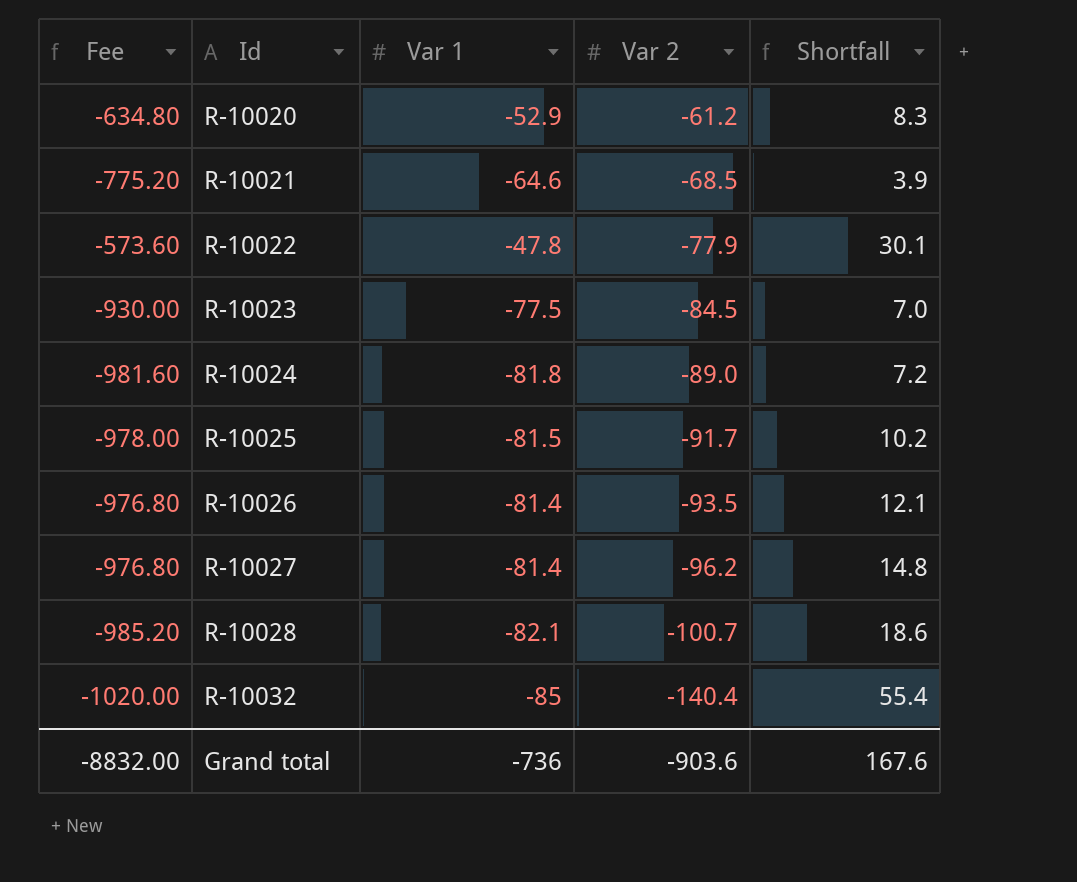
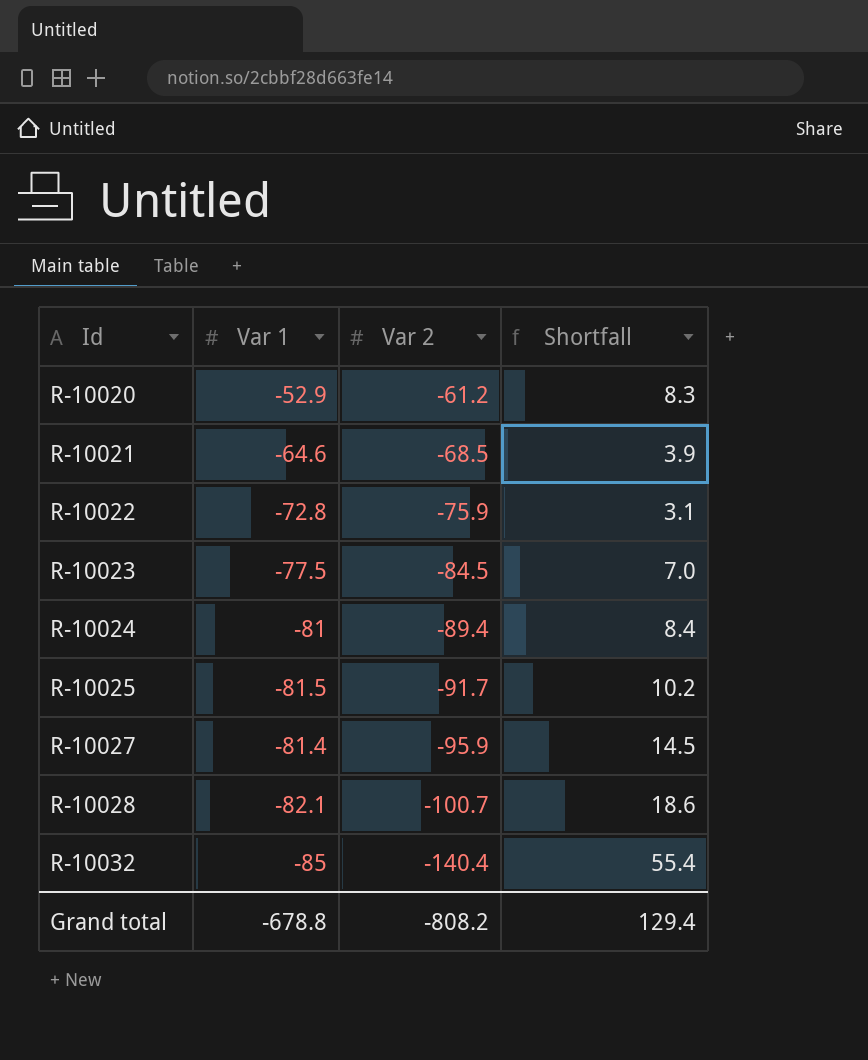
column Fee | formula: [Var 1] * 12 -> none
row R-10026: -976.80 | -81.4 | -93.5 | 12.1 -> none
R-10022 | Var 1: -47.8 -> -72.8
R-10022 | Var 2: -77.9 -> -75.9
R-10022 | Shortfall: 30.1 -> 3.1
R-10024 | Var 1: -81.8 -> -81
R-10024 | Var 2: -89.0 -> -89.4
R-10024 | Shortfall: 7.2 -> 8.4
R-10027 | Var 2: -96.2 -> -95.9
R-10027 | Shortfall: 14.8 -> 14.5
Grand total | Var 1: -736 -> -678.8
Grand total | Var 2: -903.6 -> -808.2
Grand total | Shortfall: 167.6 -> 129.4

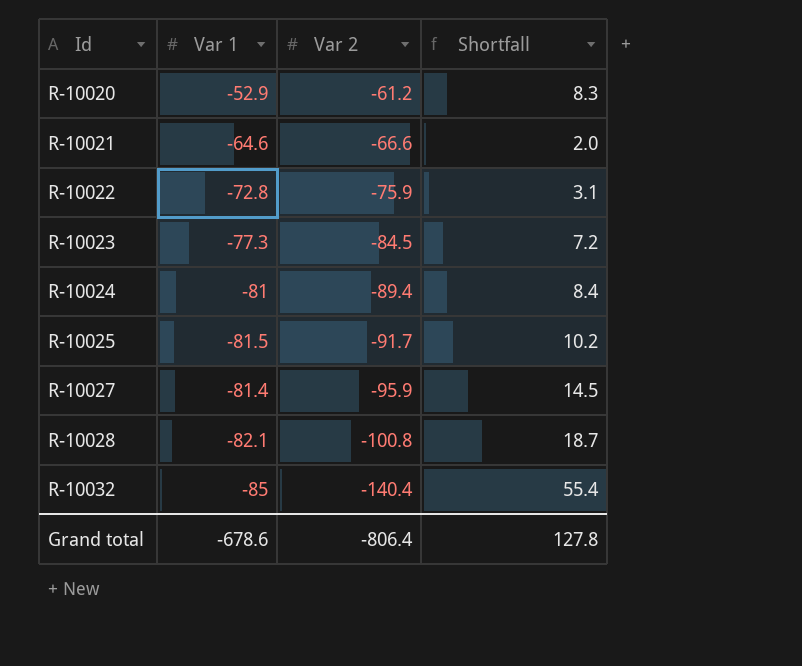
R-10021 | Var 2: -68.5 -> -66.6
R-10021 | Shortfall: 3.9 -> 2.0
R-10023 | Var 1: -77.5 -> -77.3
R-10023 | Shortfall: 7.0 -> 7.2
R-10028 | Var 2: -100.7 -> -100.8
R-10028 | Shortfall: 18.6 -> 18.7
Grand total | Var 1: -678.8 -> -678.6
Grand total | Var 2: -808.2 -> -806.4
Grand total | Shortfall: 129.4 -> 127.8

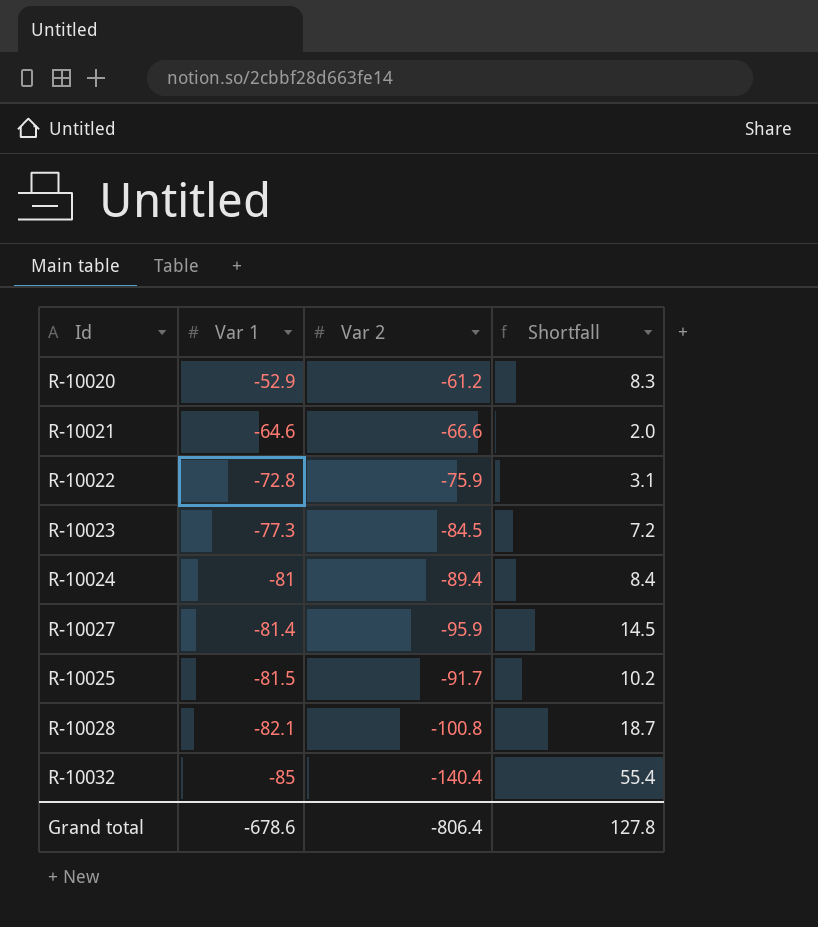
row order: Id ascending -> Var 1 descending

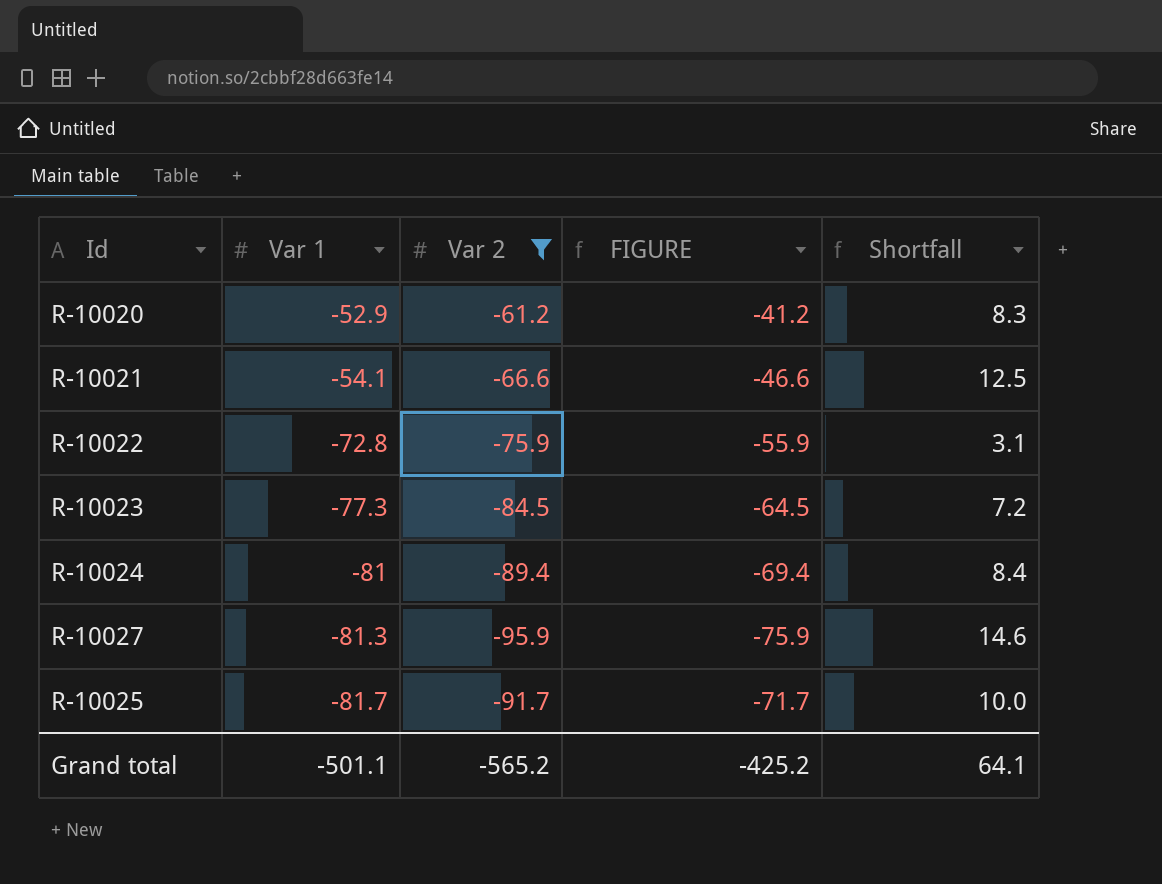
filter: none -> Var 2 >= -95.9
column FIGURE | formula: none -> [Var 2] + 20
R-10021 | Var 1: -64.6 -> -54.1
R-10021 | Shortfall: 2.0 -> 12.5
R-10027 | Var 1: -81.4 -> -81.3
R-10027 | Shortfall: 14.5 -> 14.6
R-10025 | Var 1: -81.5 -> -81.7
R-10025 | Shortfall: 10.2 -> 10.0
Grand total | Var 1: -678.6 -> -501.1
Grand total | Var 2: -806.4 -> -565.2
Grand total | Shortfall: 127.8 -> 64.1

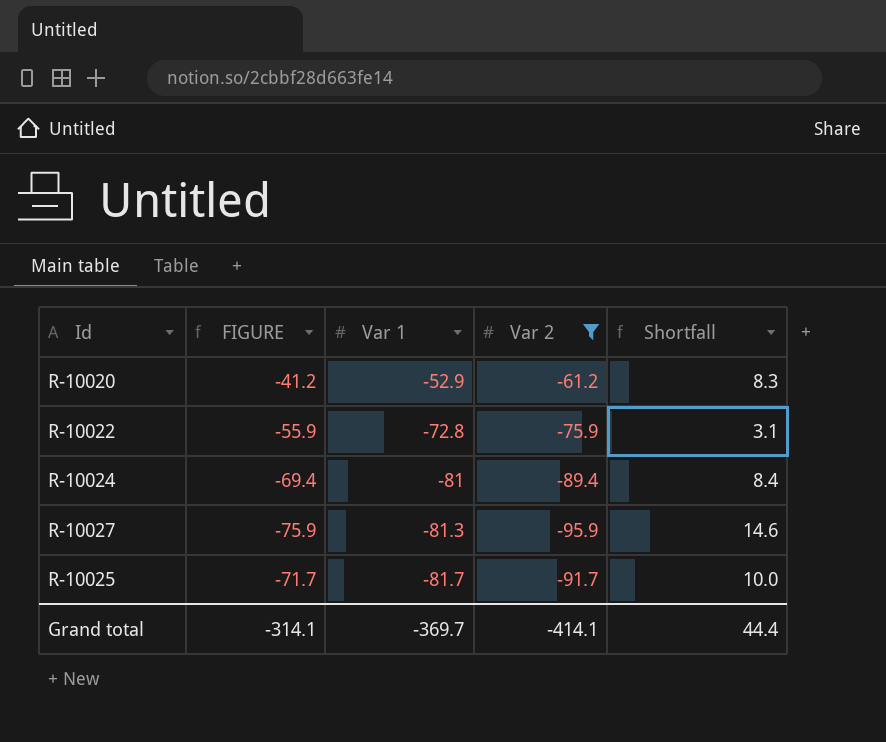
column FIGURE | position: 4 -> 2
row R-10021: -54.1 | -66.6 | -46.6 | 12.5 -> none
row R-10023: -77.3 | -84.5 | -64.5 | 7.2 -> none
Grand total | FIGURE: -425.2 -> -314.1
Grand total | Var 1: -501.1 -> -369.7
Grand total | Var 2: -565.2 -> -414.1
Grand total | Shortfall: 64.1 -> 44.4

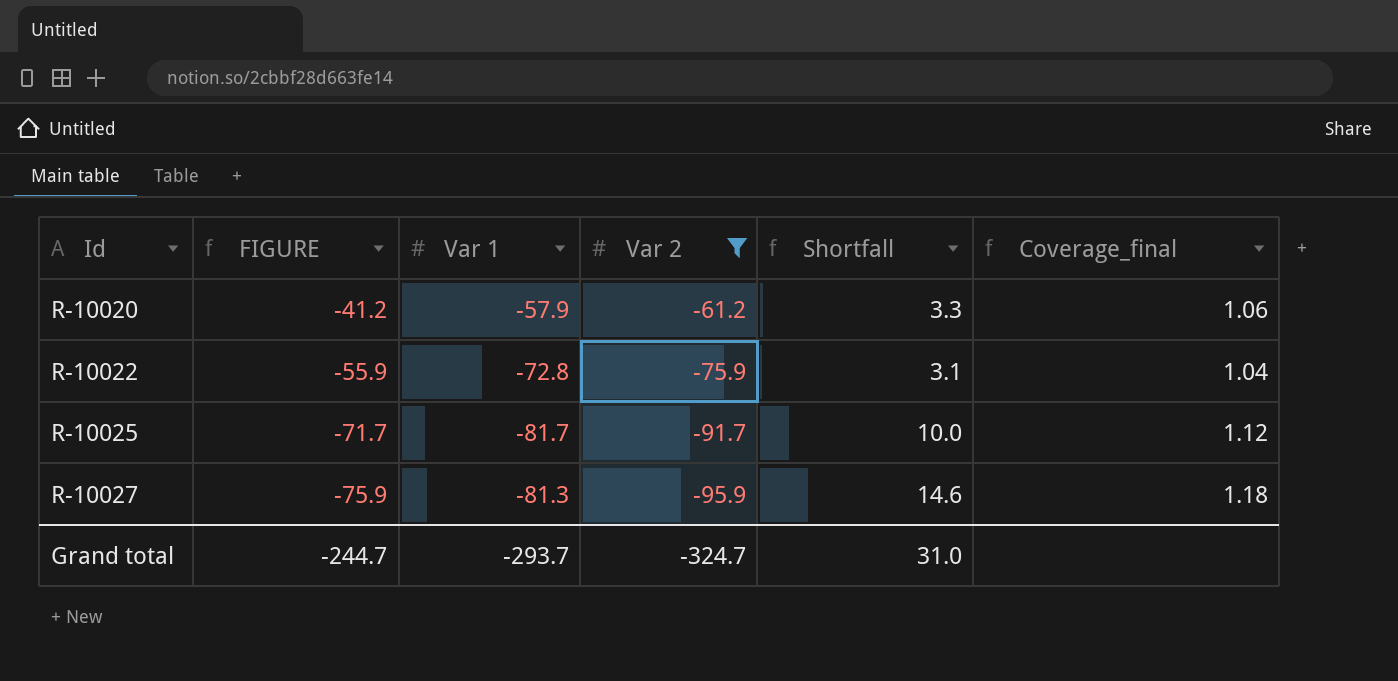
row order: Var 1 descending -> Id ascending
column Coverage_final | formula: none -> [Var 2] / [Var 1]
row R-10024: -69.4 | -81 | -89.4 | 8.4 -> none
R-10020 | Var 1: -52.9 -> -57.9
R-10020 | Shortfall: 8.3 -> 3.3
Grand total | FIGURE: -314.1 -> -244.7
Grand total | Var 1: -369.7 -> -293.7
Grand total | Var 2: -414.1 -> -324.7
Grand total | Shortfall: 44.4 -> 31.0

